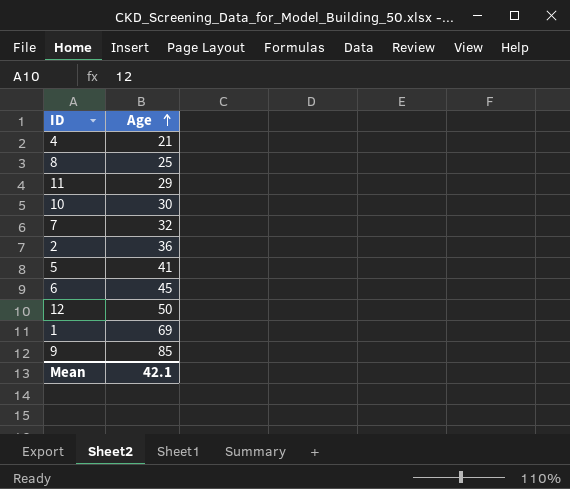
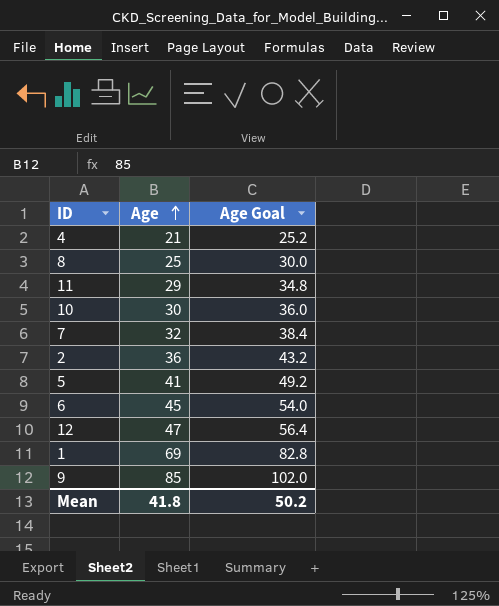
column Age Goal | formula: none -> [Age] * 1.2
12 | Age: 50 -> 47
Mean | Age: 42.1 -> 41.8

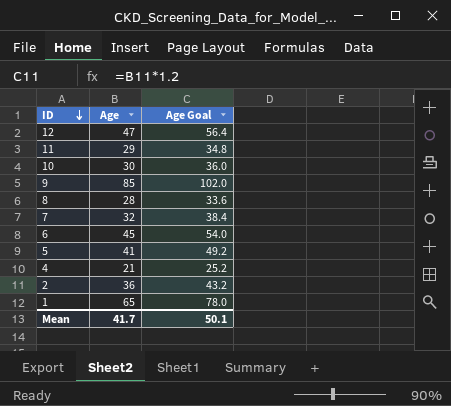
row order: Age ascending -> ID descending
8 | Age: 25 -> 28
8 | Age Goal: 30.0 -> 33.6
1 | Age: 69 -> 65
1 | Age Goal: 82.8 -> 78.0
Mean | Age: 41.8 -> 41.7
Mean | Age Goal: 50.2 -> 50.1

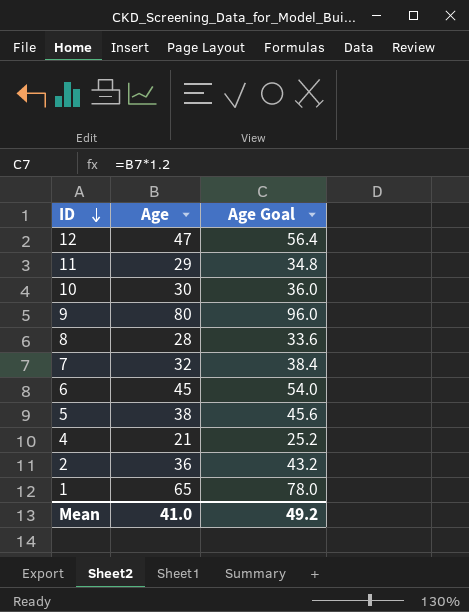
9 | Age: 85 -> 80
9 | Age Goal: 102.0 -> 96.0
5 | Age: 41 -> 38
5 | Age Goal: 49.2 -> 45.6
Mean | Age: 41.7 -> 41.0
Mean | Age Goal: 50.1 -> 49.2

